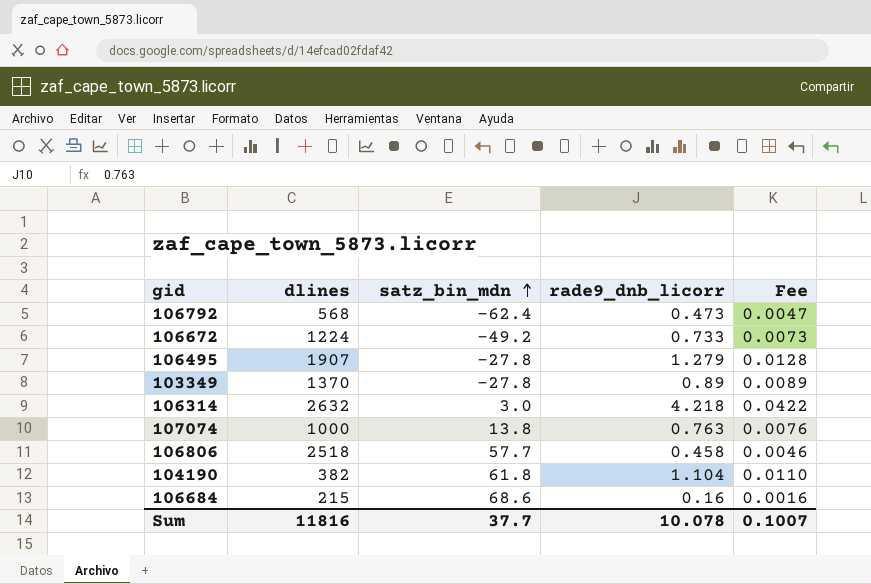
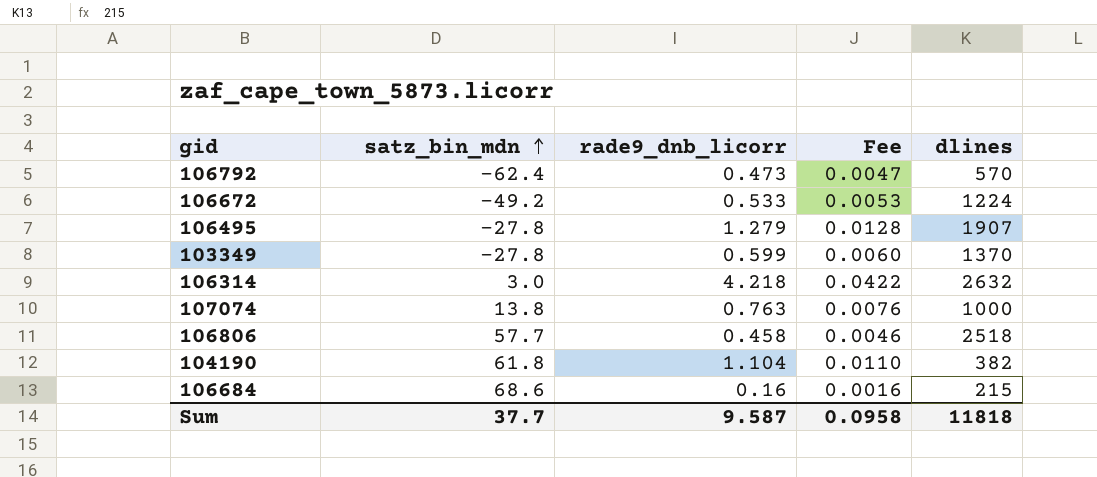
column dlines | position: 2 -> 5
106792 | dlines: 568 -> 570
106672 | rade9_dnb_licorr: 0.733 -> 0.533
106672 | Fee: 0.0073 -> 0.0053
103349 | rade9_dnb_licorr: 0.89 -> 0.599
103349 | Fee: 0.0089 -> 0.0060
Sum | rade9_dnb_licorr: 10.078 -> 9.587
Sum | Fee: 0.1007 -> 0.0958
Sum | dlines: 11816 -> 11818

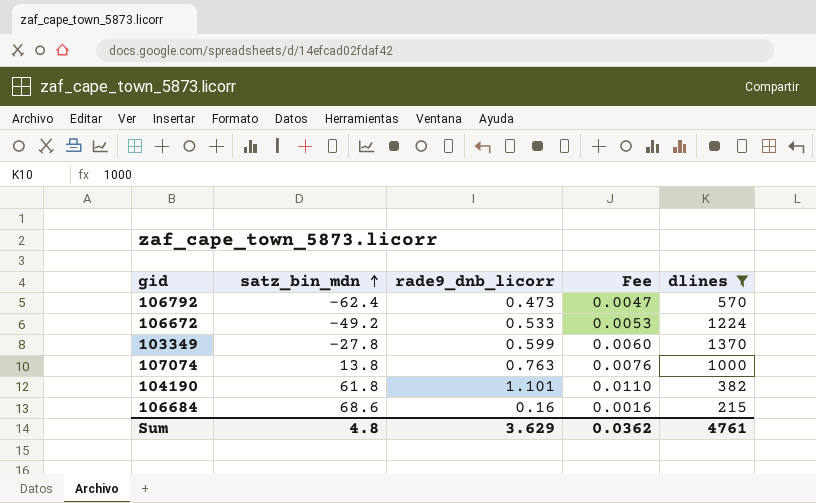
filter: none -> dlines <= 1370
104190 | rade9_dnb_licorr: 1.104 -> 1.101
Sum | satz_bin_mdn: 37.7 -> 4.8
Sum | rade9_dnb_licorr: 9.587 -> 3.629
Sum | Fee: 0.0958 -> 0.0362
Sum | dlines: 11818 -> 4761

